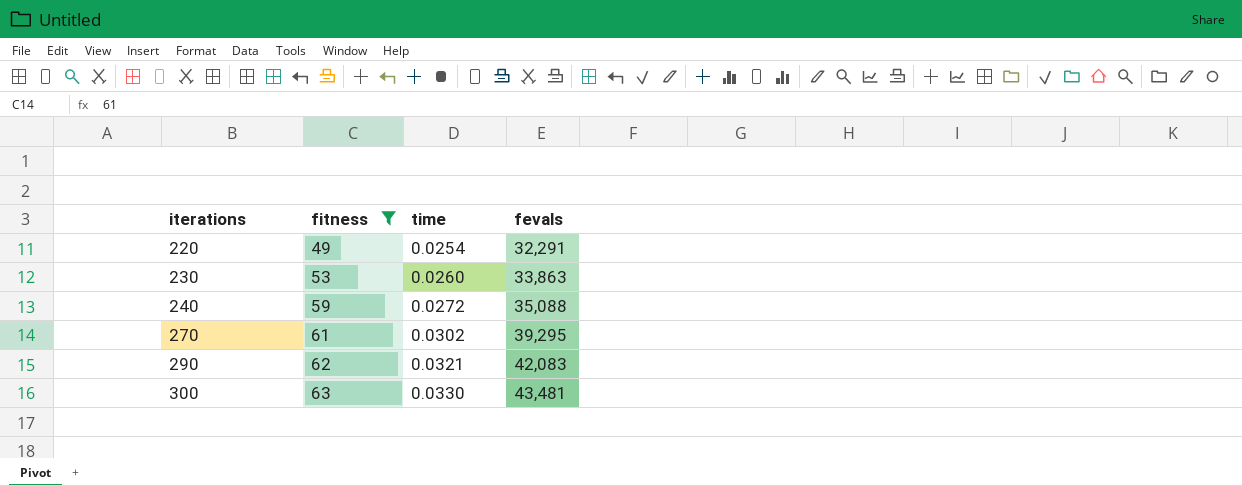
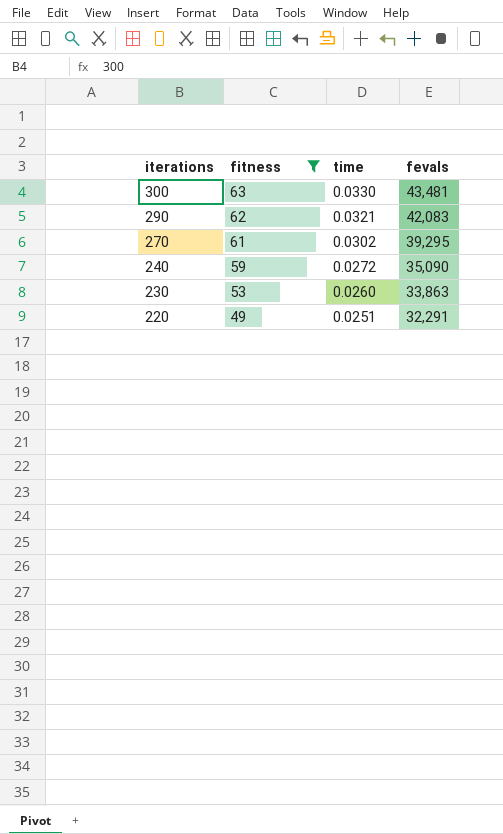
row order: iterations ascending -> iterations descending
240 | fevals: 35,088 -> 35,090
220 | time: 0.0254 -> 0.0251

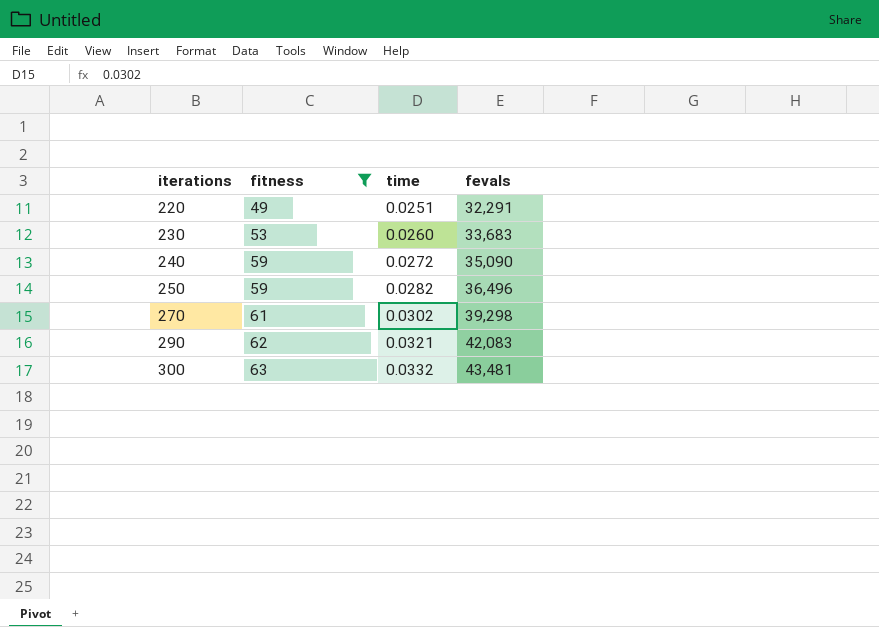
row order: iterations descending -> iterations ascending
230 | fevals: 33,863 -> 33,683
row 250: none -> 59 | 0.0282 | 36,496
270 | fevals: 39,295 -> 39,298
300 | time: 0.0330 -> 0.0332

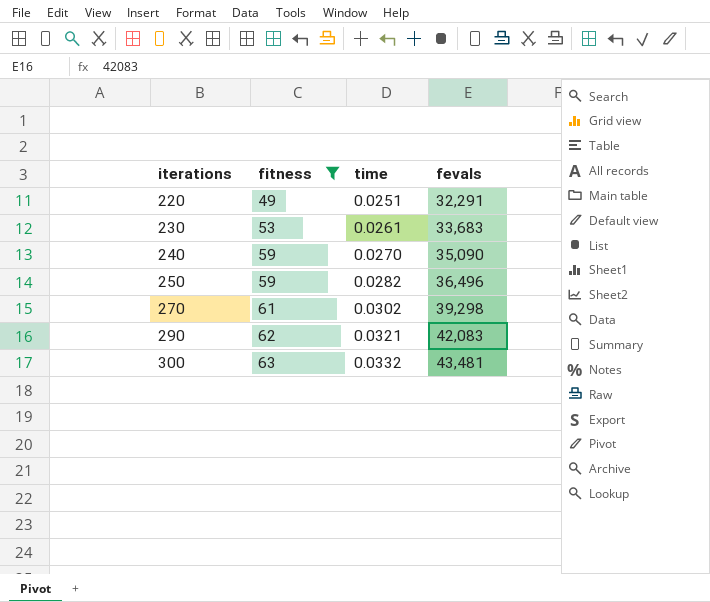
230 | time: 0.0260 -> 0.0261
240 | time: 0.0272 -> 0.0270

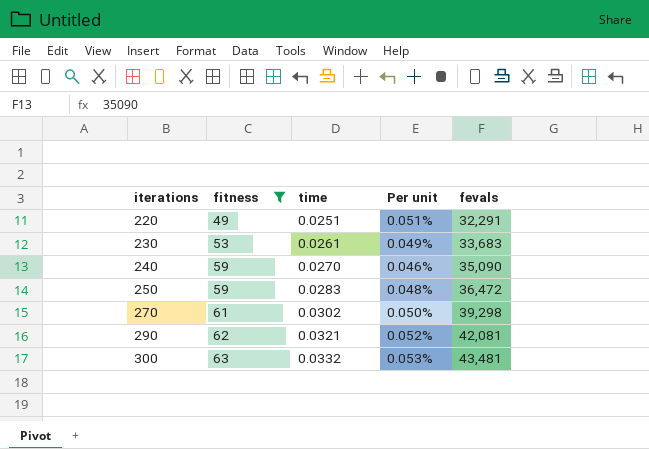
column Per unit | formula: none -> [time] / [fitness]
250 | time: 0.0282 -> 0.0283
250 | fevals: 36,496 -> 36,472
290 | fevals: 42,083 -> 42,081

